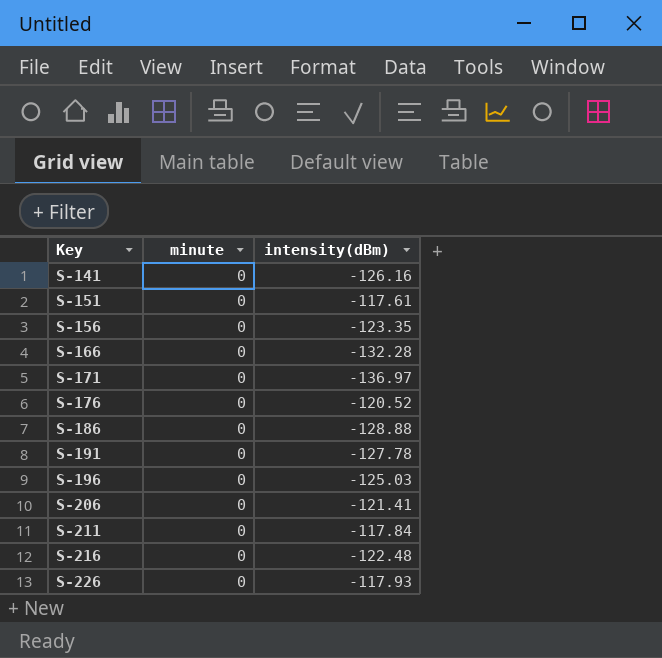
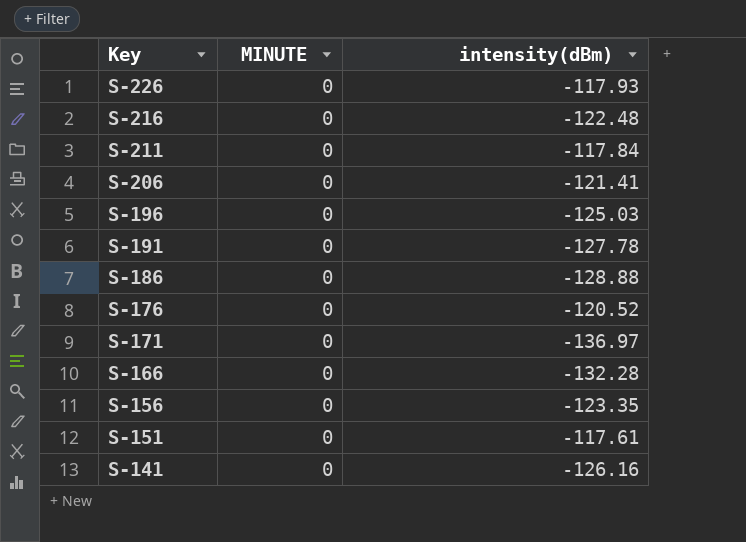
row order: Key ascending -> Key descending
column name: minute -> MINUTE

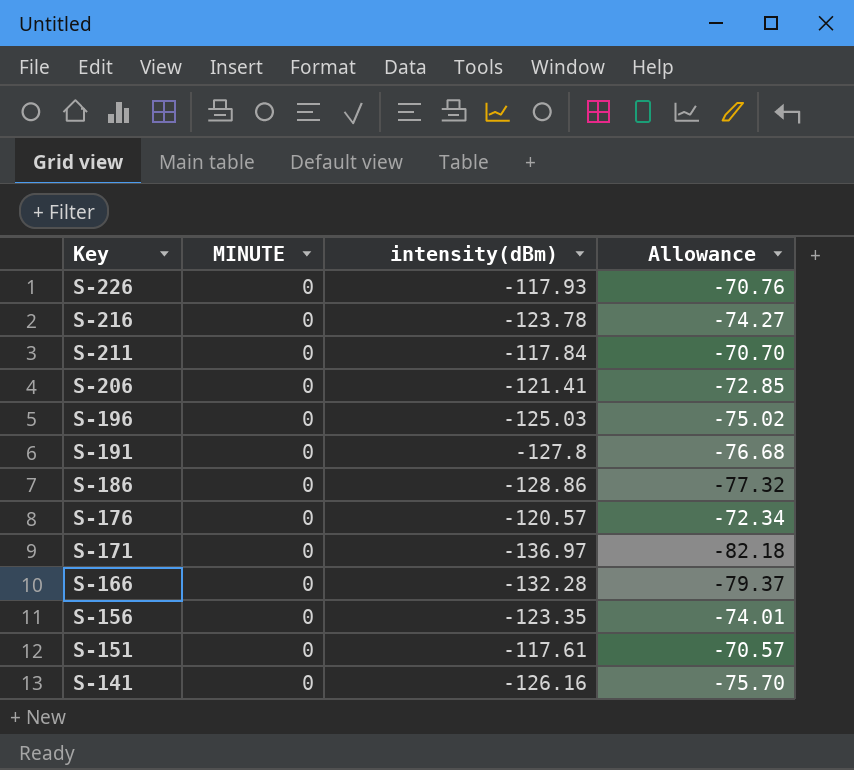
column Allowance | formula: none -> [intensity(dBm)] * 0.6
S-216 | intensity(dBm): -122.48 -> -123.78
S-191 | intensity(dBm): -127.78 -> -127.8
S-186 | intensity(dBm): -128.88 -> -128.86
S-176 | intensity(dBm): -120.52 -> -120.57

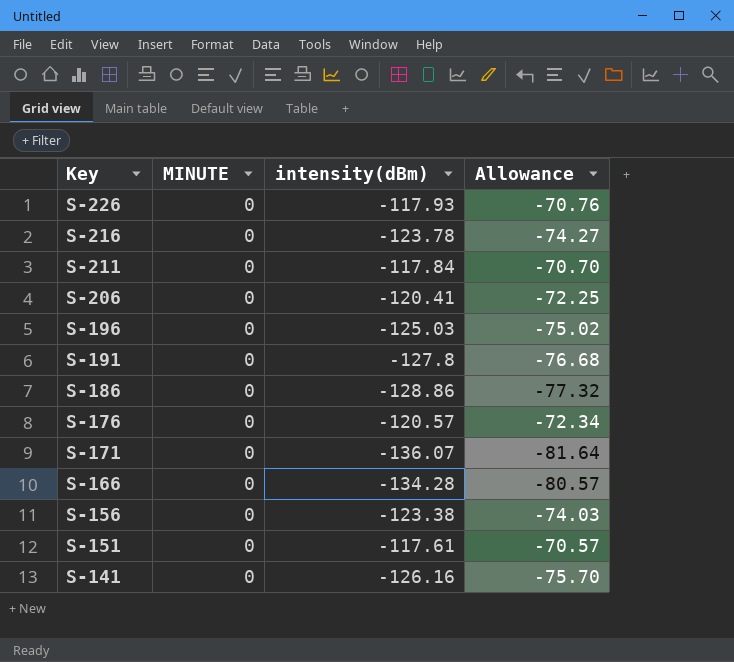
S-206 | intensity(dBm): -121.41 -> -120.41
S-206 | Allowance: -72.85 -> -72.25
S-171 | intensity(dBm): -136.97 -> -136.07
S-171 | Allowance: -82.18 -> -81.64
S-166 | intensity(dBm): -132.28 -> -134.28
S-166 | Allowance: -79.37 -> -80.57
S-156 | intensity(dBm): -123.35 -> -123.38
S-156 | Allowance: -74.01 -> -74.03

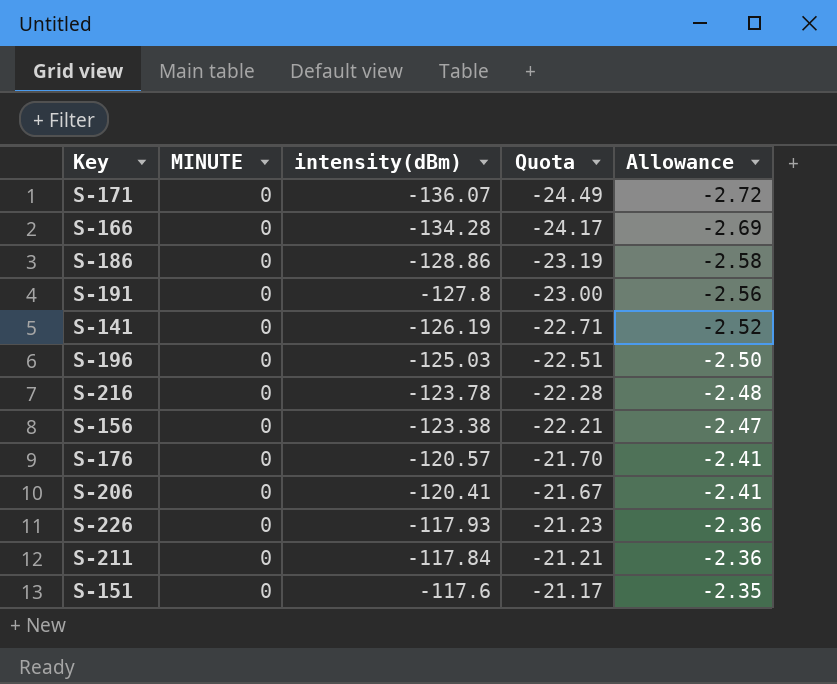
row order: Key descending -> intensity(dBm) ascending
column Quota | formula: none -> [intensity(dBm)] * 0.18
column Allowance | formula: [intensity(dBm)] * 0.6 -> [intensity(dBm)] * 0.02
S-141 | intensity(dBm): -126.16 -> -126.19
S-151 | intensity(dBm): -117.61 -> -117.6

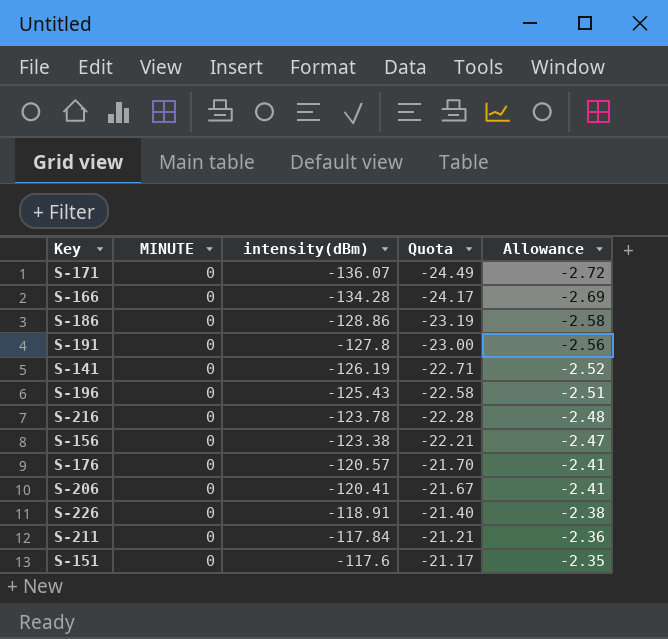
S-196 | intensity(dBm): -125.03 -> -125.43
S-196 | Quota: -22.51 -> -22.58
S-196 | Allowance: -2.50 -> -2.51
S-226 | intensity(dBm): -117.93 -> -118.91
S-226 | Quota: -21.23 -> -21.40
S-226 | Allowance: -2.36 -> -2.38

